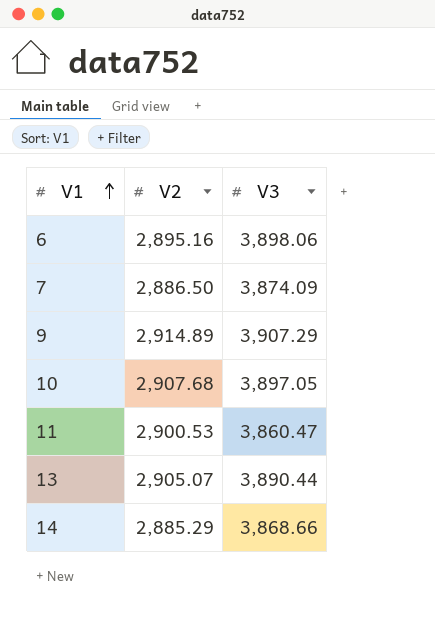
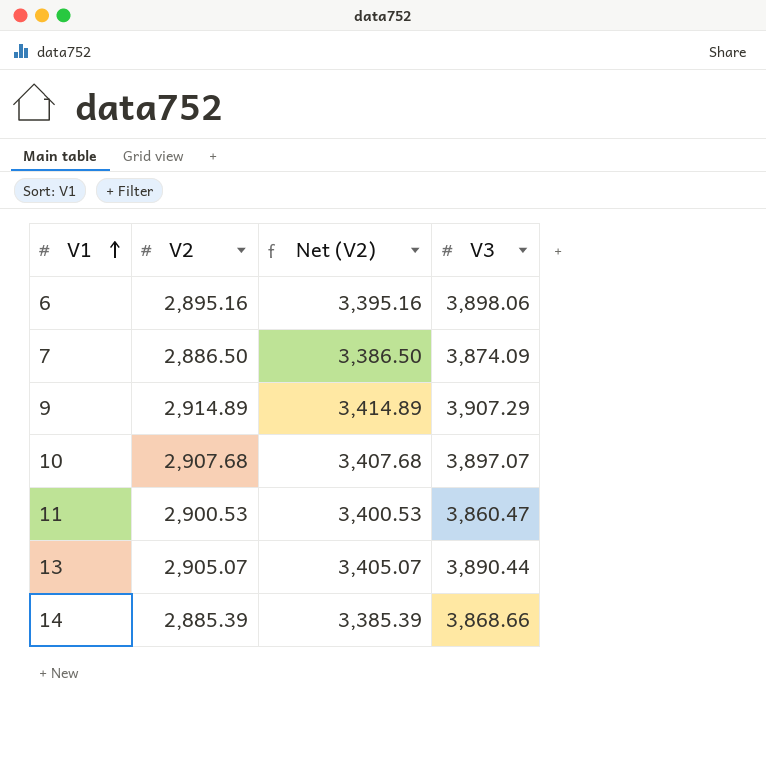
column Net (V2) | formula: none -> [V2] + 500
10 | V3: 3,897.05 -> 3,897.07
14 | V2: 2,885.29 -> 2,885.39

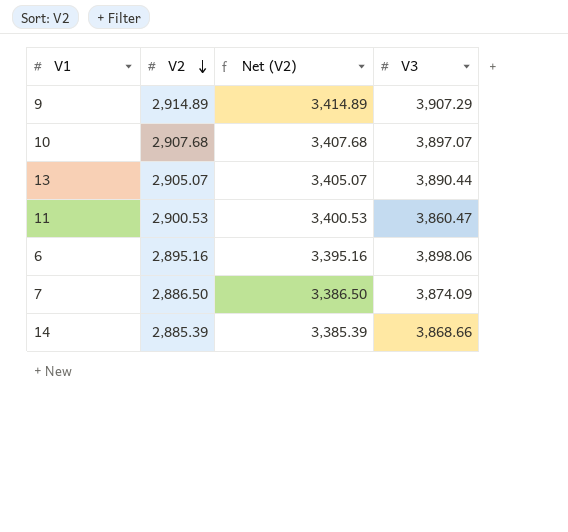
row order: V1 ascending -> V2 descending

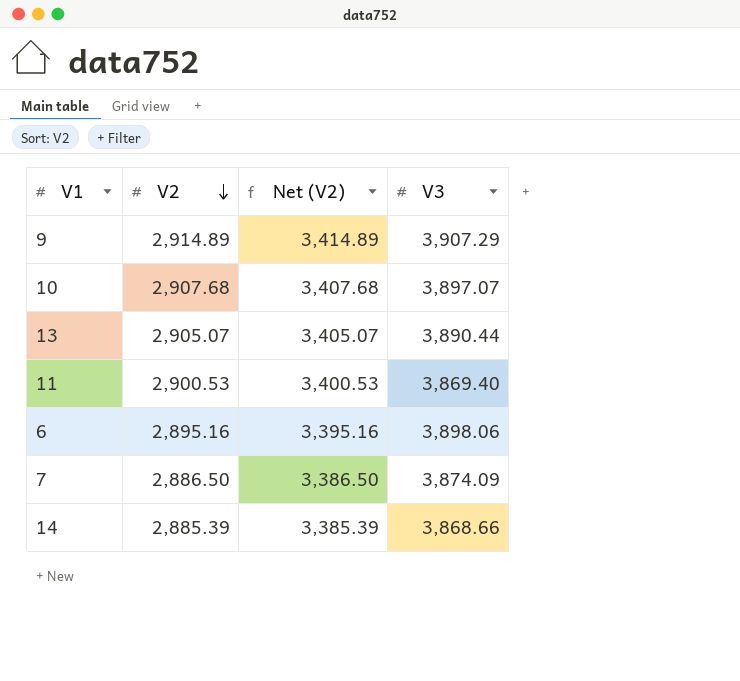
11 | V3: 3,860.47 -> 3,869.40

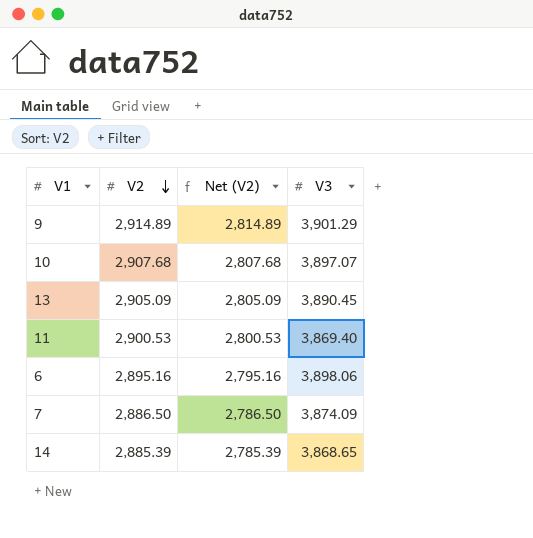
column Net (V2) | formula: [V2] + 500 -> [V2] - 100
9 | V3: 3,907.29 -> 3,901.29
13 | V2: 2,905.07 -> 2,905.09
13 | V3: 3,890.44 -> 3,890.45
14 | V3: 3,868.66 -> 3,868.65

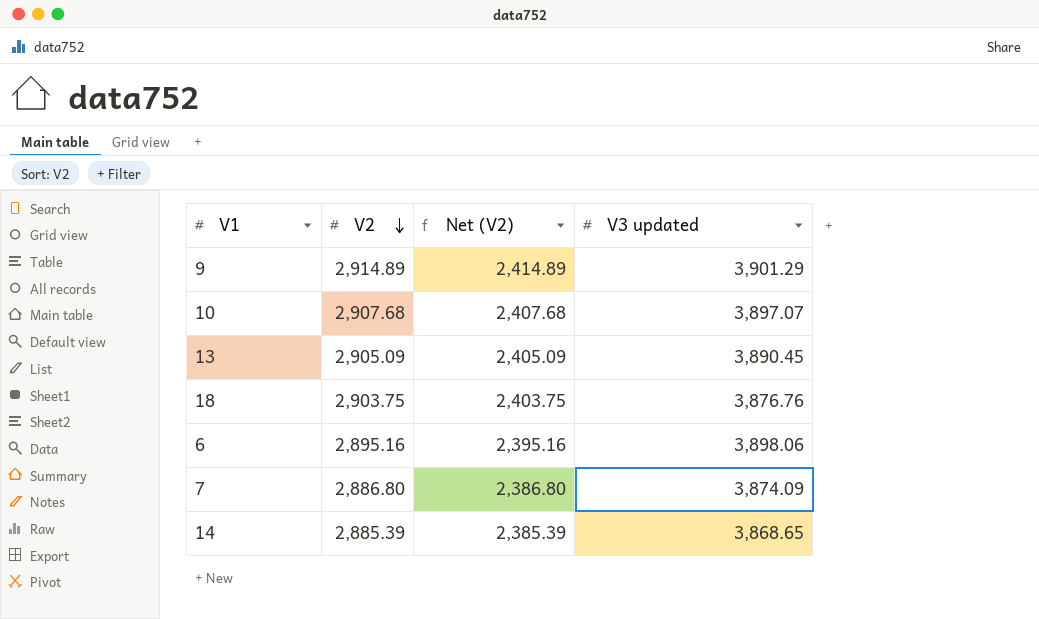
column Net (V2) | formula: [V2] - 100 -> [V2] - 500
column name: V3 -> V3 updated
row 11: 2,900.53 | 2,800.53 | 3,869.40 -> none
row 18: none -> 2,903.75 | 2,403.75 | 3,876.76
7 | V2: 2,886.50 -> 2,886.80

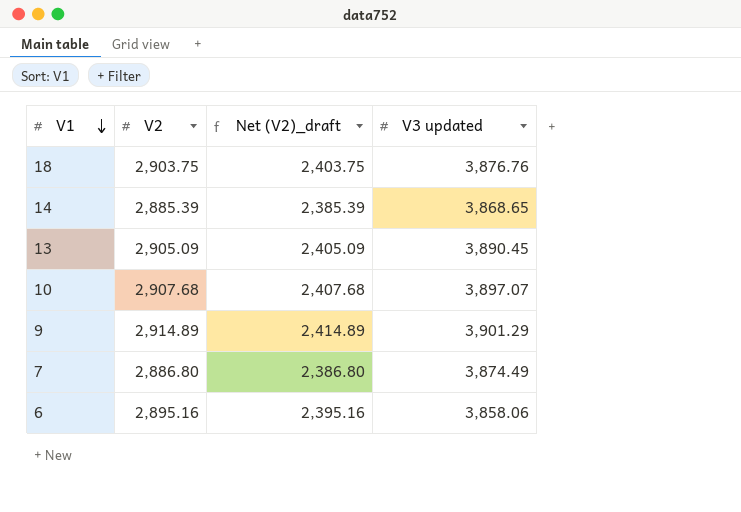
row order: V2 descending -> V1 descending
column name: Net (V2) -> Net (V2)_draft
7 | V3 updated: 3,874.09 -> 3,874.49
6 | V3 updated: 3,898.06 -> 3,858.06

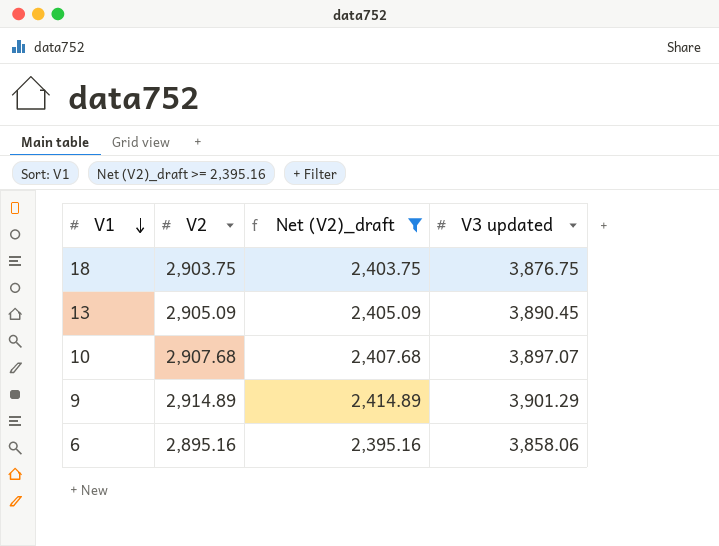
filter: none -> Net (V2)_draft >= 2,395.16
18 | V3 updated: 3,876.76 -> 3,876.75

